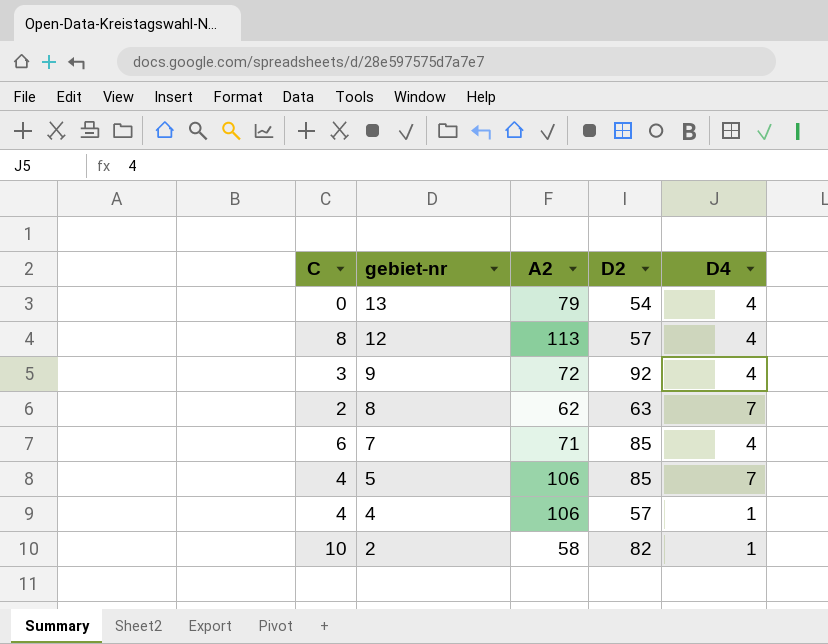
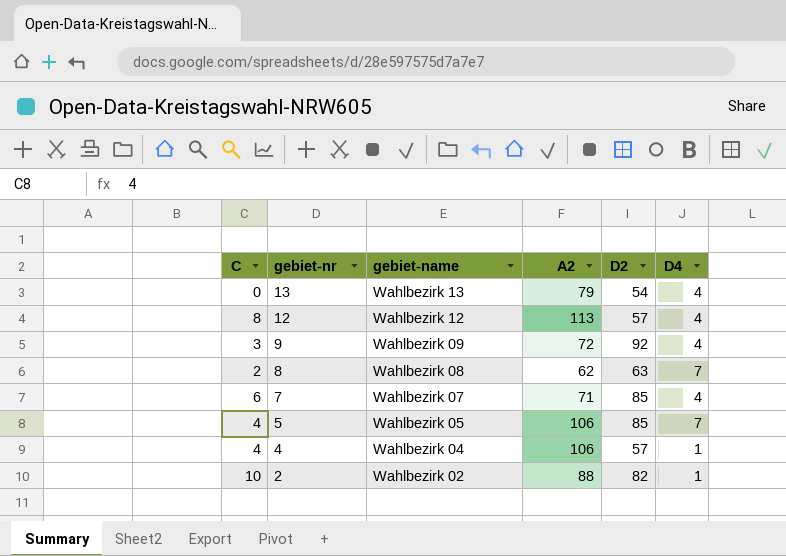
column gebiet-name | position: none -> 3
2 | A2: 58 -> 88

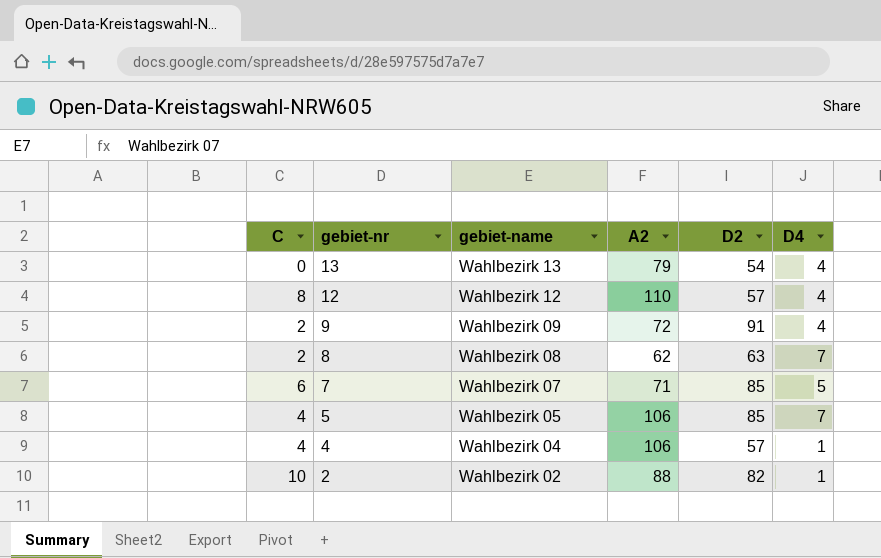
12 | A2: 113 -> 110
9 | C: 3 -> 2
9 | D2: 92 -> 91
7 | D4: 4 -> 5

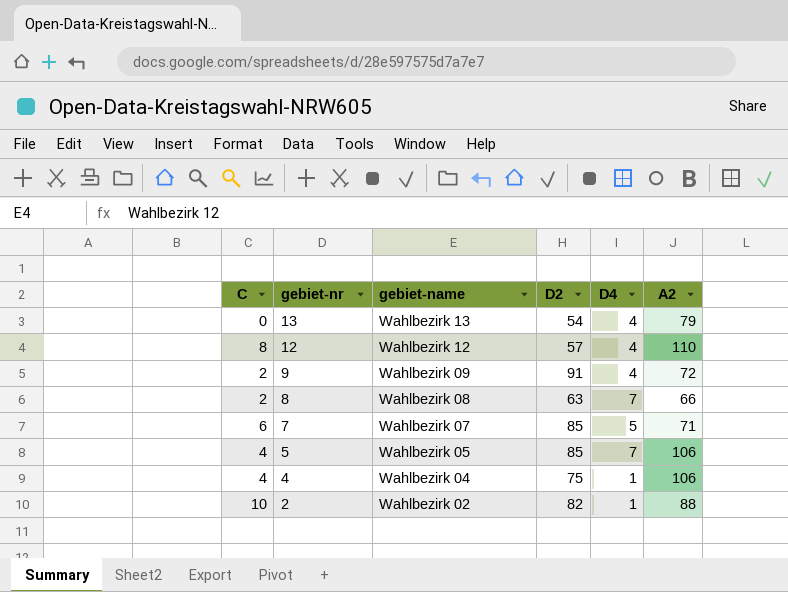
column A2 | position: 4 -> 6
8 | A2: 62 -> 66
4 | D2: 57 -> 75

